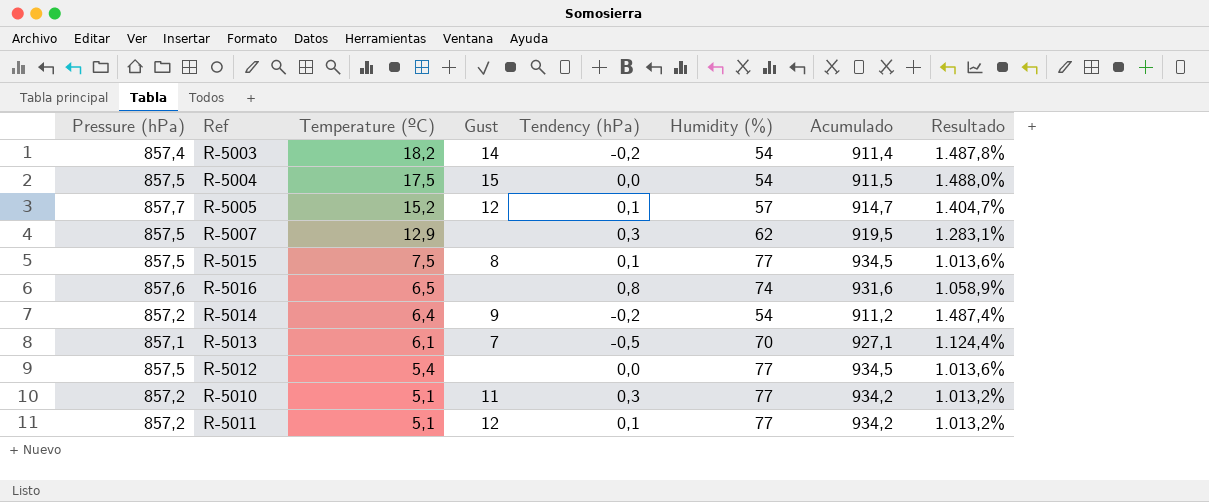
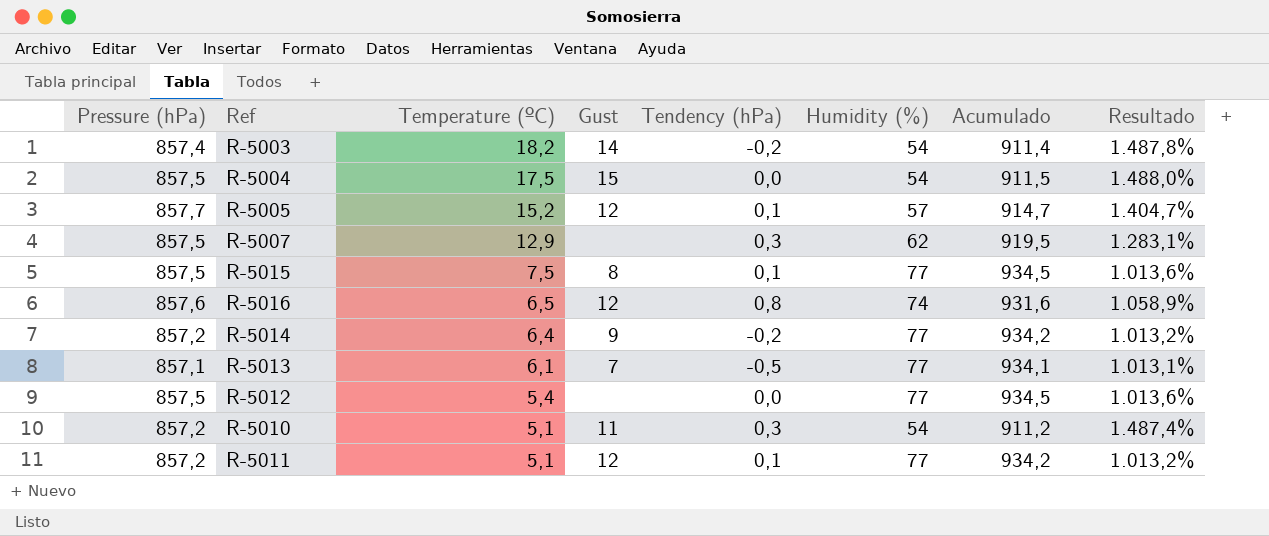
R-5016 | Gust: none -> 12
R-5014 | Humidity (%): 54 -> 77
R-5014 | Acumulado: 911,2 -> 934,2
R-5014 | Resultado: 1.487,4% -> 1.013,2%
R-5013 | Humidity (%): 70 -> 77
R-5013 | Acumulado: 927,1 -> 934,1
R-5013 | Resultado: 1.124,4% -> 1.013,1%
R-5010 | Humidity (%): 77 -> 54
R-5010 | Acumulado: 934,2 -> 911,2
R-5010 | Resultado: 1.013,2% -> 1.487,4%

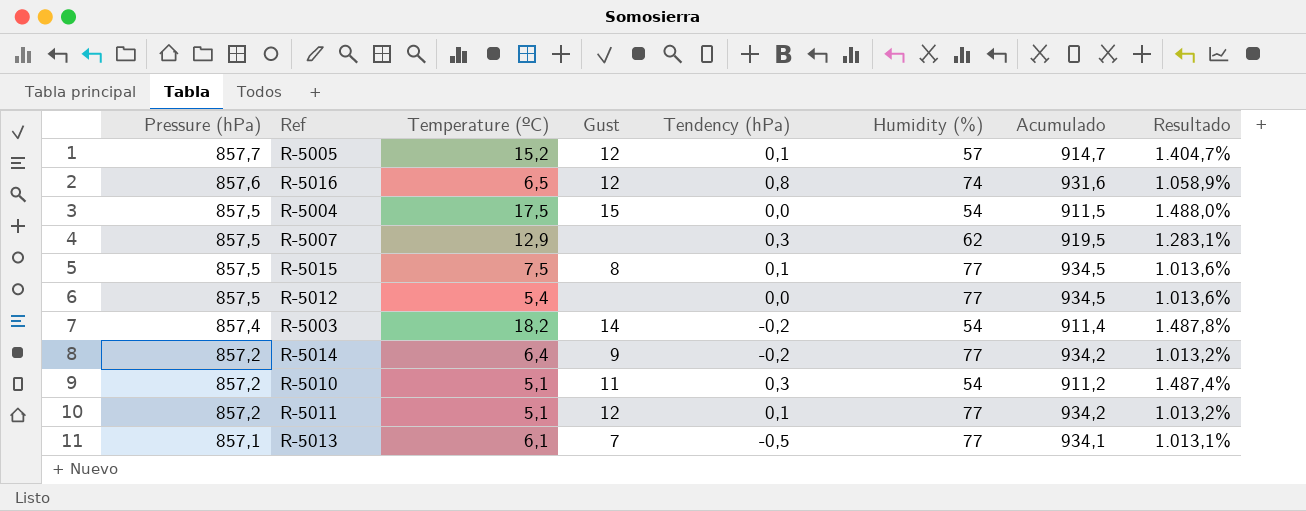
row order: Temperature (ºC) descending -> Pressure (hPa) descending

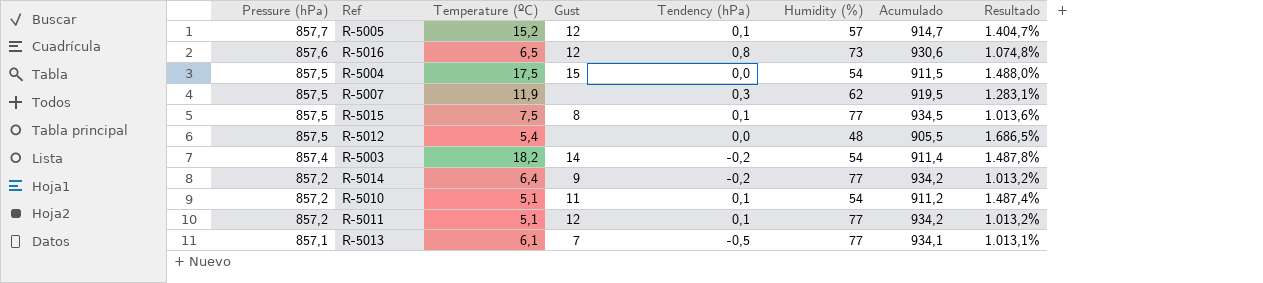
R-5016 | Humidity (%): 74 -> 73
R-5016 | Acumulado: 931,6 -> 930,6
R-5016 | Resultado: 1.058,9% -> 1.074,8%
R-5007 | Temperature (ºC): 12,9 -> 11,9
R-5012 | Humidity (%): 77 -> 48
R-5012 | Acumulado: 934,5 -> 905,5
R-5012 | Resultado: 1.013,6% -> 1.686,5%
R-5010 | Tendency (hPa): 0,3 -> 0,1

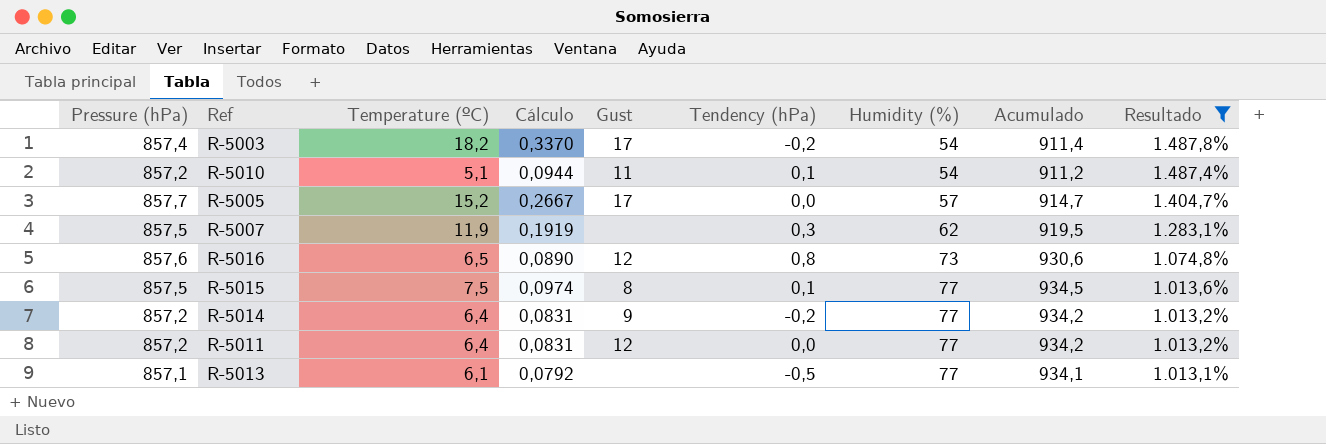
filter: none -> Resultado <= 1.487,8%
row order: Pressure (hPa) descending -> Humidity (%) ascending
column Cálculo | formula: none -> [Temperature (ºC)] / [Humidity (%)]
R-5003 | Gust: 14 -> 17
R-5005 | Gust: 12 -> 17
R-5005 | Tendency (hPa): 0,1 -> 0,0
R-5011 | Temperature (ºC): 5,1 -> 6,4
R-5011 | Tendency (hPa): 0,1 -> 0,0
R-5013 | Gust: 7 -> none

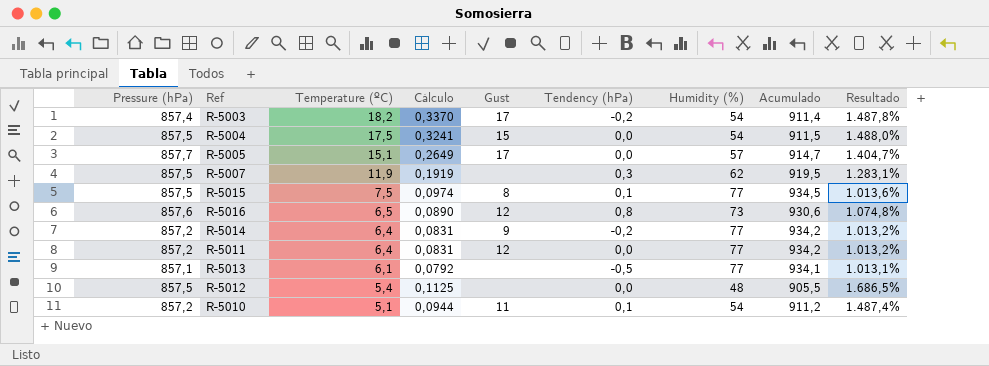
filter: Resultado <= 1.487,8% -> none
row order: Humidity (%) ascending -> Temperature (ºC) descending
R-5005 | Temperature (ºC): 15,2 -> 15,1
R-5005 | Cálculo: 0,2667 -> 0,2649

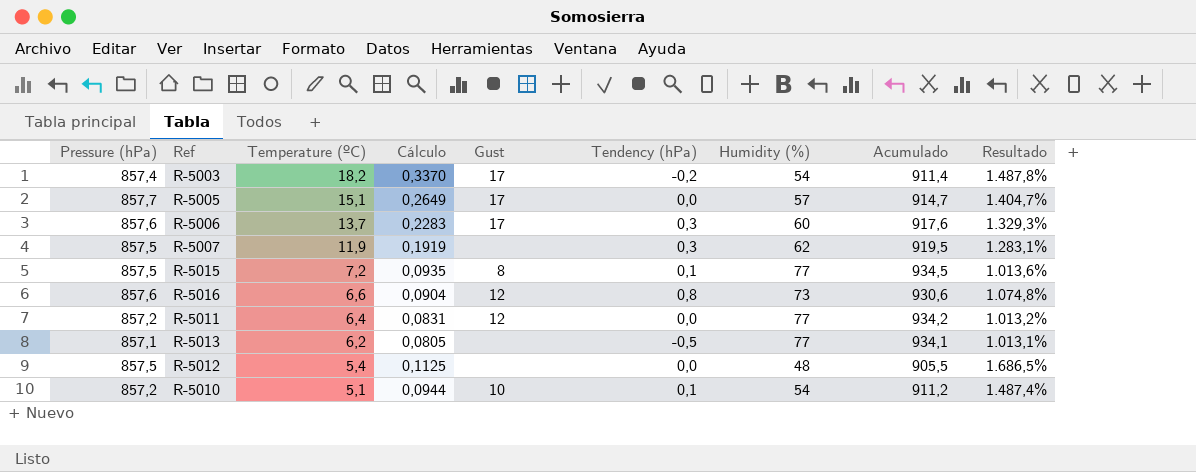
row R-5004: 857,5 | 17,5 | 0,3241 | 15 | 0,0 | 54 | 911,5 | 1.488,0% -> none
row R-5014: 857,2 | 6,4 | 0,0831 | 9 | -0,2 | 77 | 934,2 | 1.013,2% -> none
row R-5006: none -> 857,6 | 13,7 | 0,2283 | 17 | 0,3 | 60 | 917,6 | 1.329,3%
R-5015 | Temperature (ºC): 7,5 -> 7,2
R-5015 | Cálculo: 0,0974 -> 0,0935
R-5016 | Temperature (ºC): 6,5 -> 6,6
R-5016 | Cálculo: 0,0890 -> 0,0904
R-5013 | Temperature (ºC): 6,1 -> 6,2
R-5013 | Cálculo: 0,0792 -> 0,0805
R-5010 | Gust: 11 -> 10

